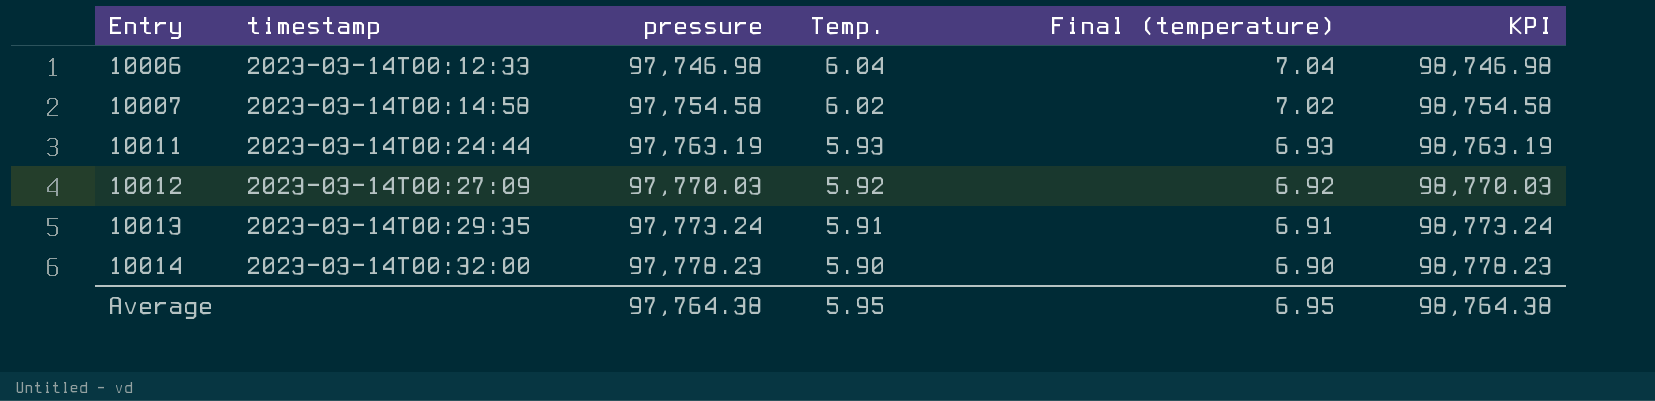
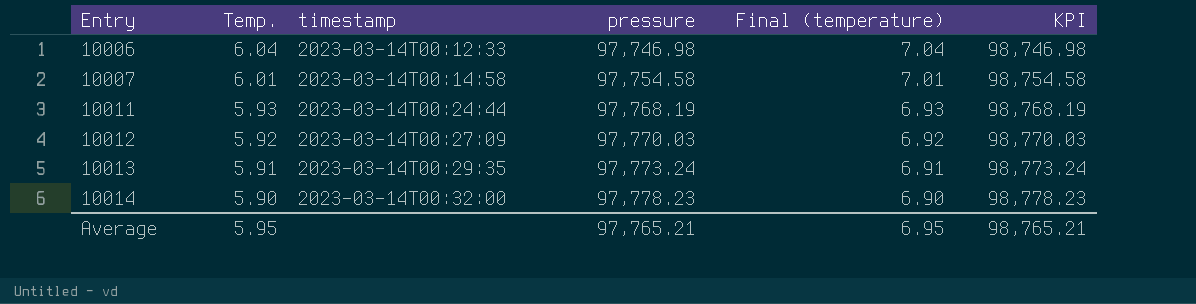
column Temp. | position: 4 -> 2
10007 | Temp.: 6.02 -> 6.01
10007 | Final (temperature): 7.02 -> 7.01
10011 | pressure: 97,763.19 -> 97,768.19
10011 | KPI: 98,763.19 -> 98,768.19
Average | pressure: 97,764.38 -> 97,765.21
Average | KPI: 98,764.38 -> 98,765.21

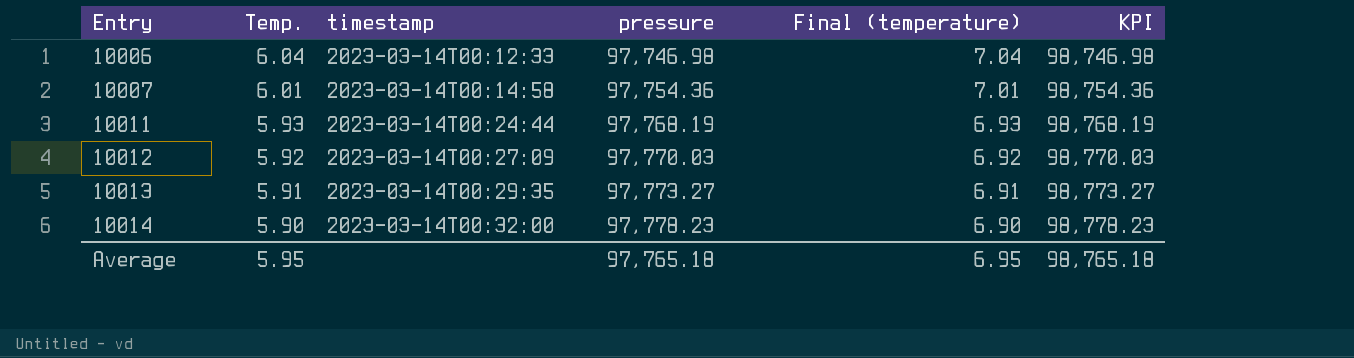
10007 | pressure: 97,754.58 -> 97,754.36
10007 | KPI: 98,754.58 -> 98,754.36
10013 | pressure: 97,773.24 -> 97,773.27
10013 | KPI: 98,773.24 -> 98,773.27
Average | pressure: 97,765.21 -> 97,765.18
Average | KPI: 98,765.21 -> 98,765.18

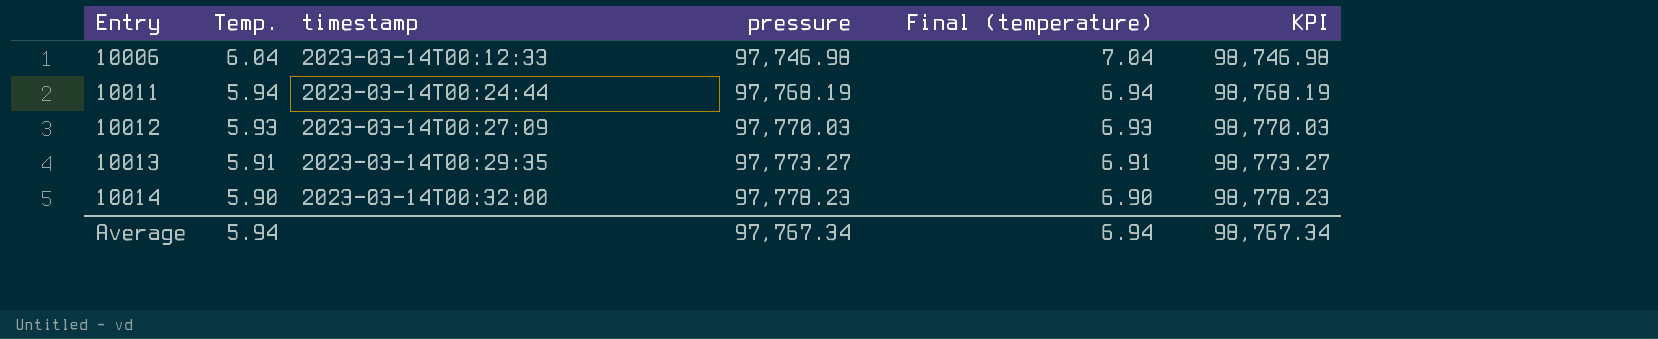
row 10007: 6.01 | 2023-03-14T00:14:58 | 97,754.36 | 7.01 | 98,754.36 -> none
10011 | Temp.: 5.93 -> 5.94
10011 | Final (temperature): 6.93 -> 6.94
10012 | Temp.: 5.92 -> 5.93
10012 | Final (temperature): 6.92 -> 6.93
Average | Temp.: 5.95 -> 5.94
Average | pressure: 97,765.18 -> 97,767.34
Average | Final (temperature): 6.95 -> 6.94
Average | KPI: 98,765.18 -> 98,767.34

